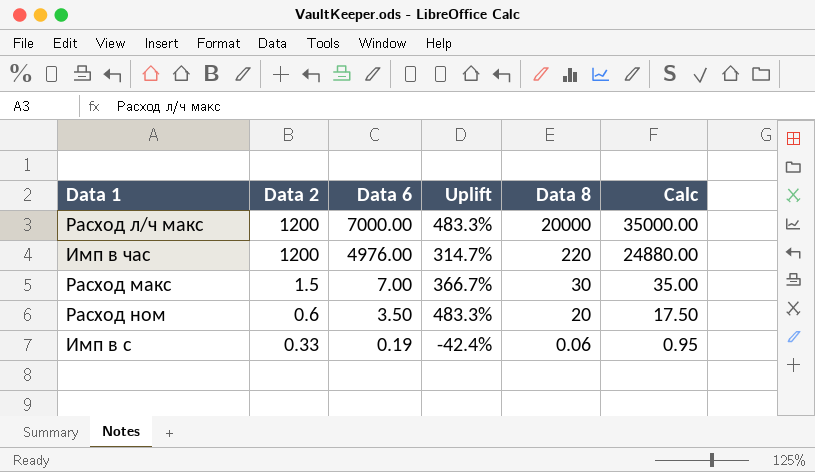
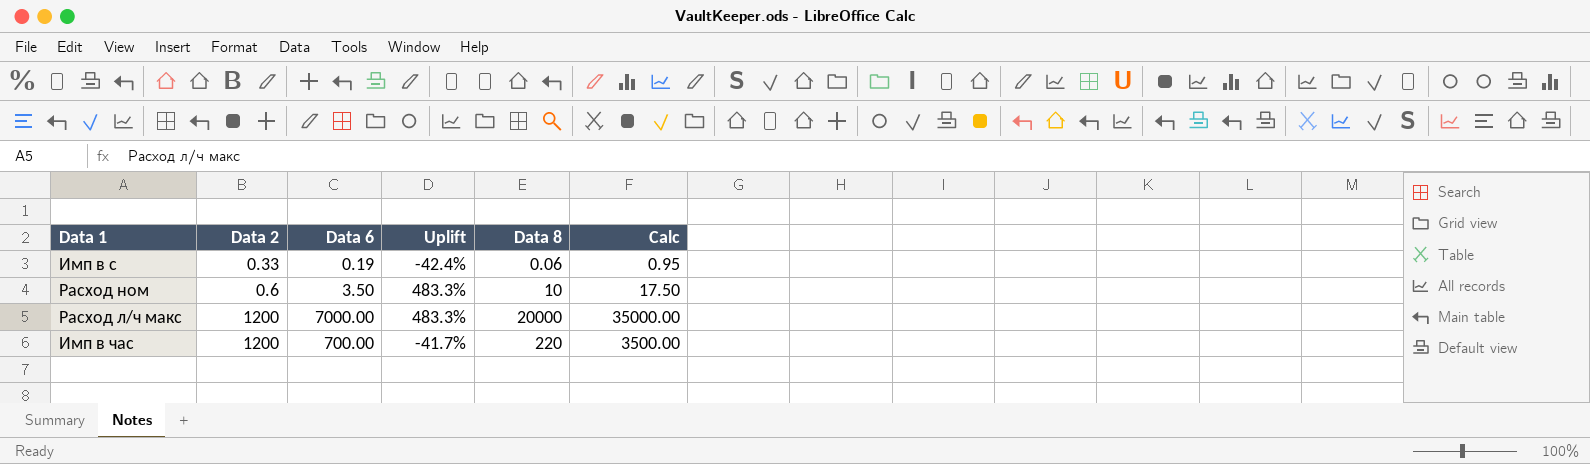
row order: Data 2 descending -> Data 2 ascending
row Расход макс: 1.5 | 7.00 | 366.7% | 30 | 35.00 -> none
Расход ном | Data 8: 20 -> 10
Имп в час | Data 6: 4976.00 -> 700.00
Имп в час | Uplift: 314.7% -> -41.7%
Имп в час | Calc: 24880.00 -> 3500.00

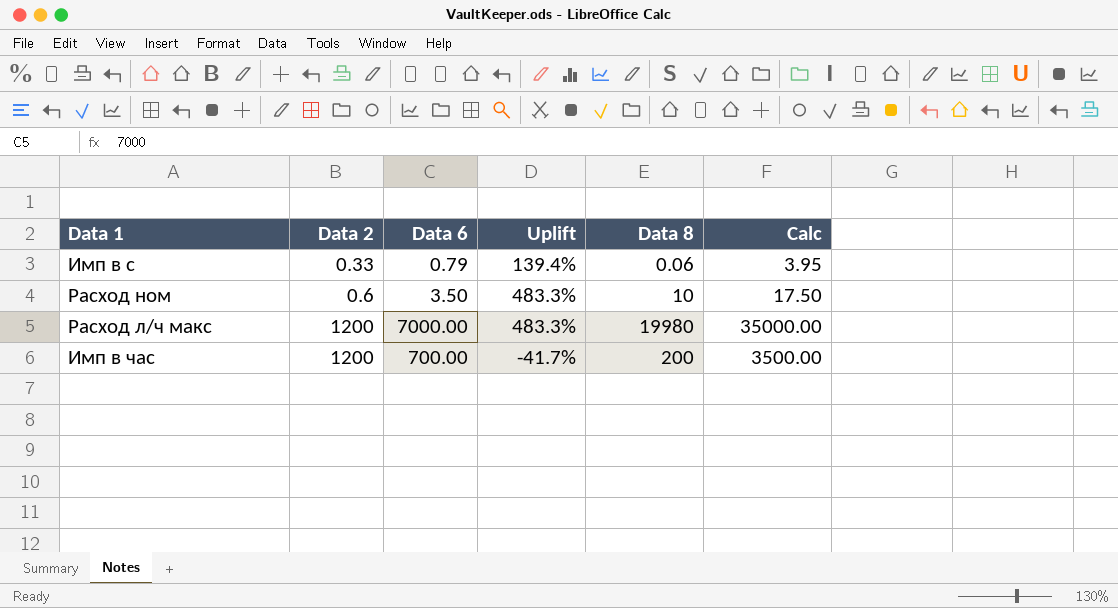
Имп в с | Data 6: 0.19 -> 0.79
Имп в с | Uplift: -42.4% -> 139.4%
Имп в с | Calc: 0.95 -> 3.95
Расход л/ч макс | Data 8: 20000 -> 19980
Имп в час | Data 8: 220 -> 200

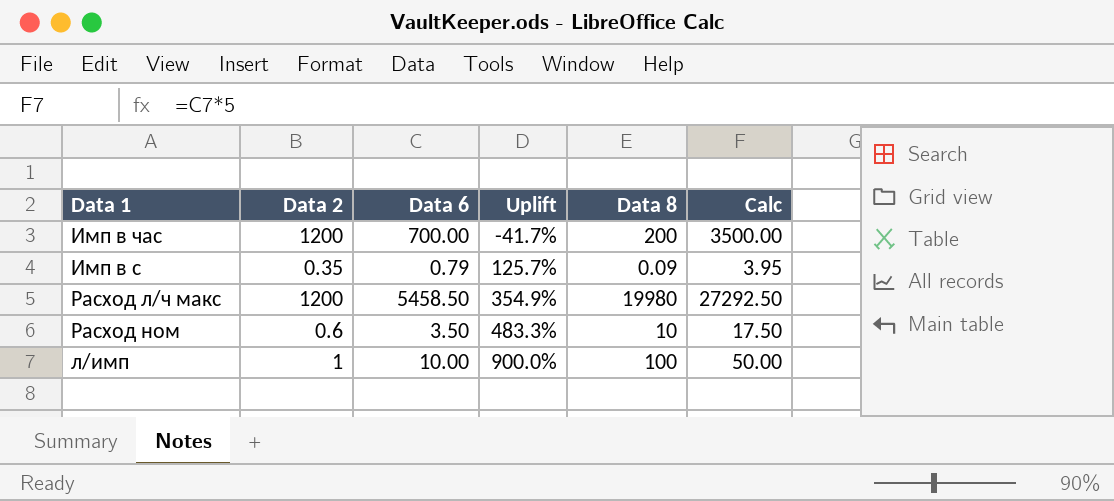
row order: Data 2 ascending -> Uplift ascending
Имп в с | Data 2: 0.33 -> 0.35
Имп в с | Uplift: 139.4% -> 125.7%
Имп в с | Data 8: 0.06 -> 0.09
Расход л/ч макс | Data 6: 7000.00 -> 5458.50
Расход л/ч макс | Uplift: 483.3% -> 354.9%
Расход л/ч макс | Calc: 35000.00 -> 27292.50
row л/имп: none -> 1 | 10.00 | 900.0% | 100 | 50.00

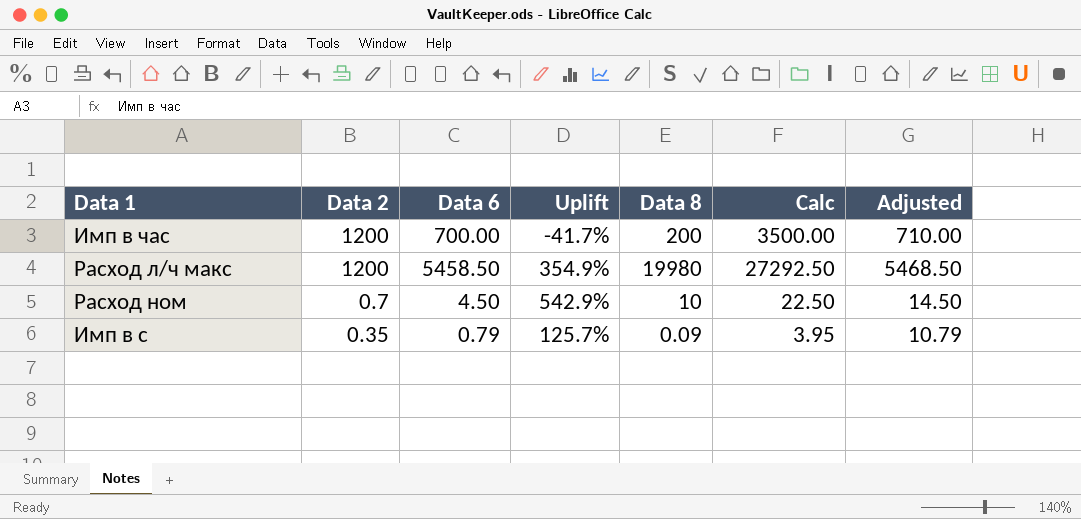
row order: Uplift ascending -> Data 2 descending
column Adjusted | formula: none -> [Data 6] + 10
row л/имп: 1 | 10.00 | 900.0% | 100 | 50.00 -> none
Расход ном | Data 2: 0.6 -> 0.7
Расход ном | Data 6: 3.50 -> 4.50
Расход ном | Uplift: 483.3% -> 542.9%
Расход ном | Calc: 17.50 -> 22.50

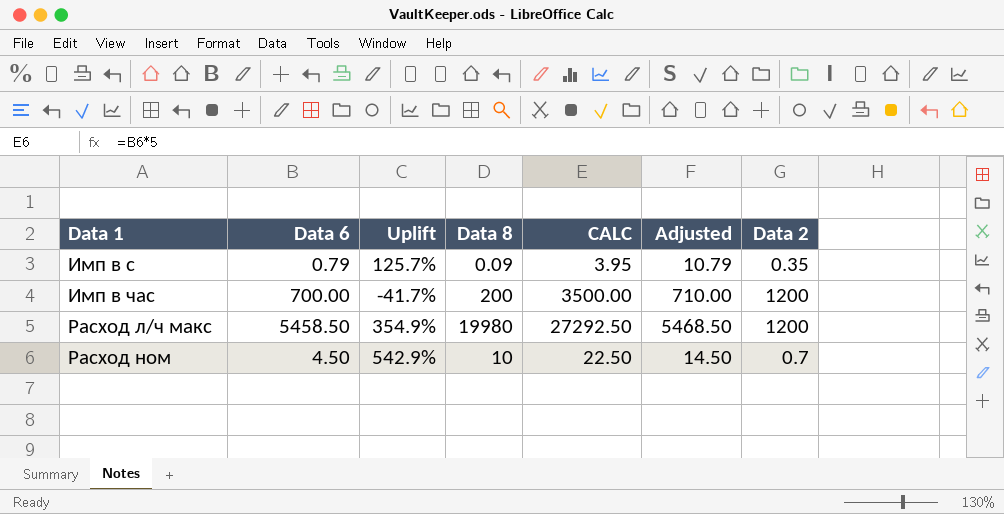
row order: Data 2 descending -> Data 1 ascending
column name: Calc -> CALC
column Data 2 | position: 2 -> 7

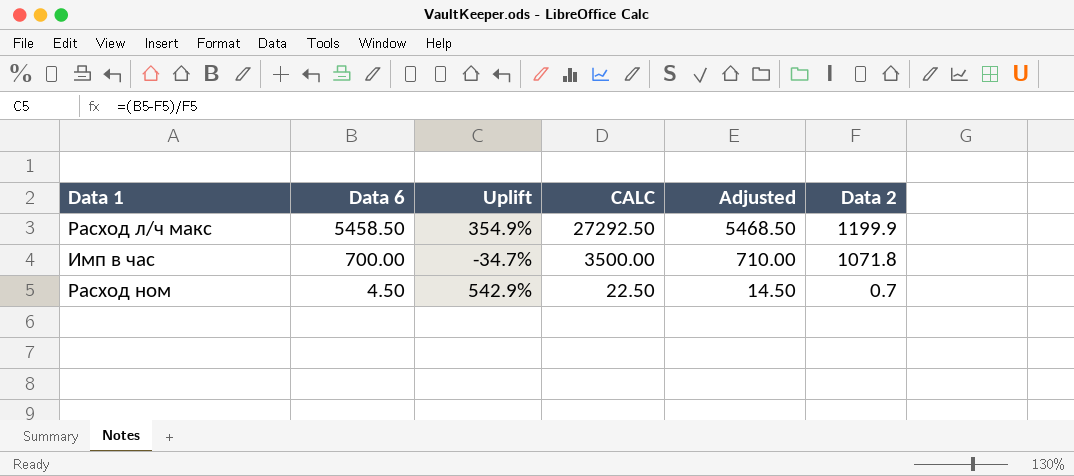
row order: Data 1 ascending -> Data 6 descending
column Data 8 | position: 4 -> none
row Имп в с: 0.79 | 125.7% | 0.09 | 3.95 | 10.79 | 0.35 -> none
Расход л/ч макс | Data 2: 1200 -> 1199.9
Имп в час | Uplift: -41.7% -> -34.7%
Имп в час | Data 2: 1200 -> 1071.8

